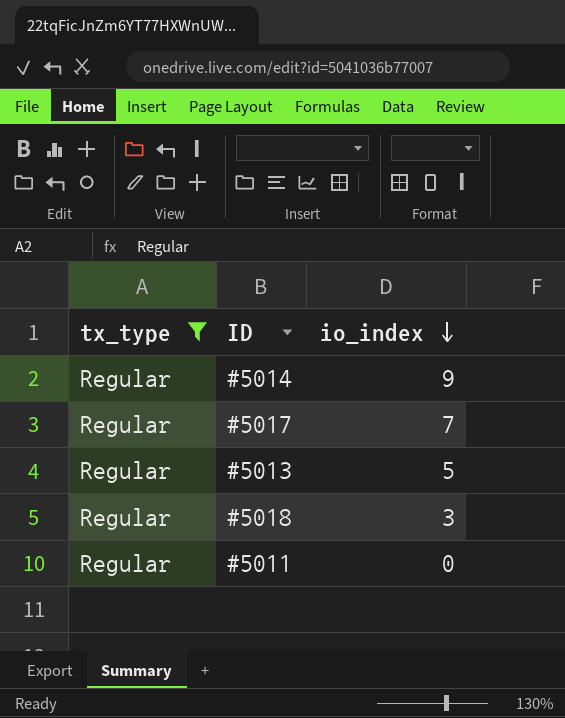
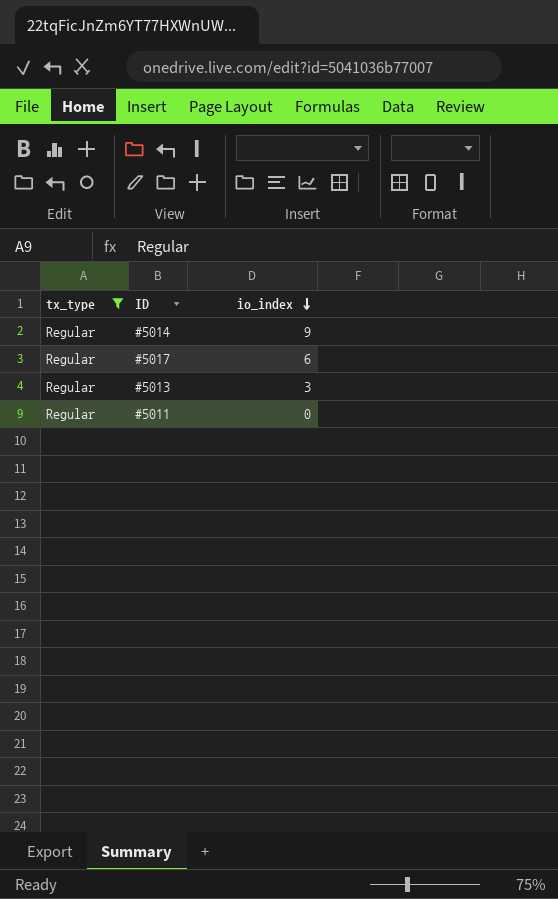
row #5018: Regular | 3 -> none
#5017 | io_index: 7 -> 6
#5013 | io_index: 5 -> 3

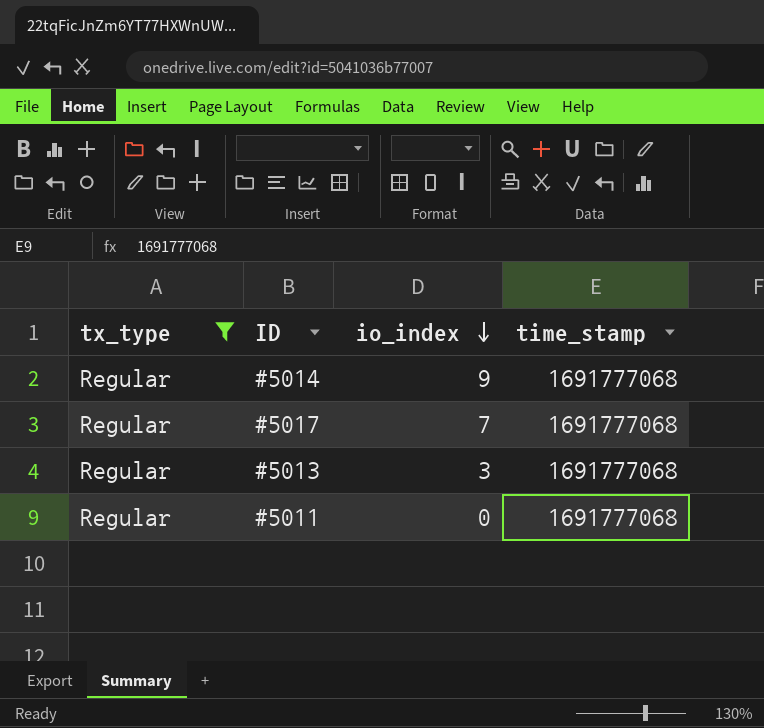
column time_stamp | position: none -> 4
#5017 | io_index: 6 -> 7

